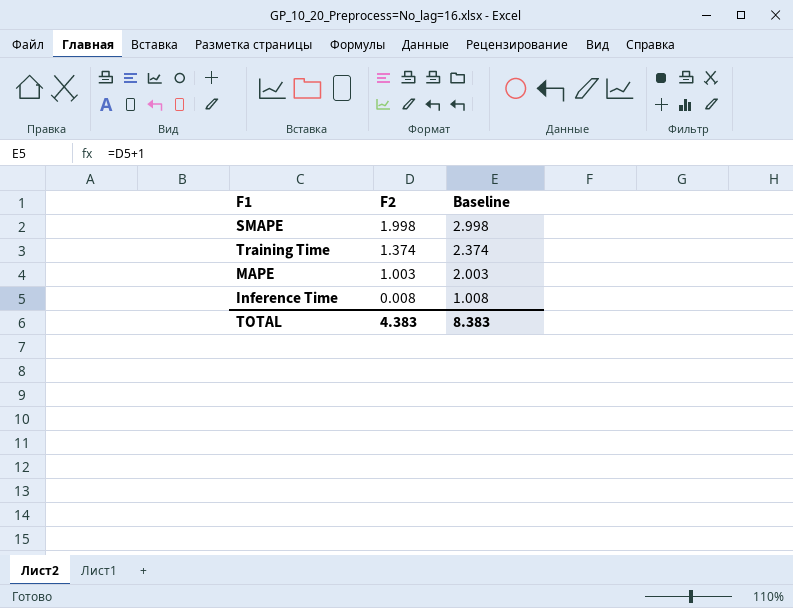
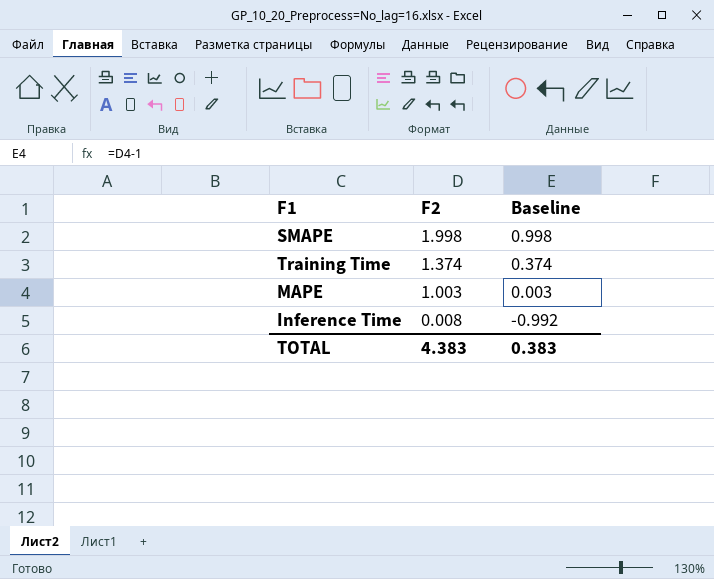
column Baseline | formula: [F2] + 1 -> [F2] - 1
TOTAL | Baseline: 8.383 -> 0.383

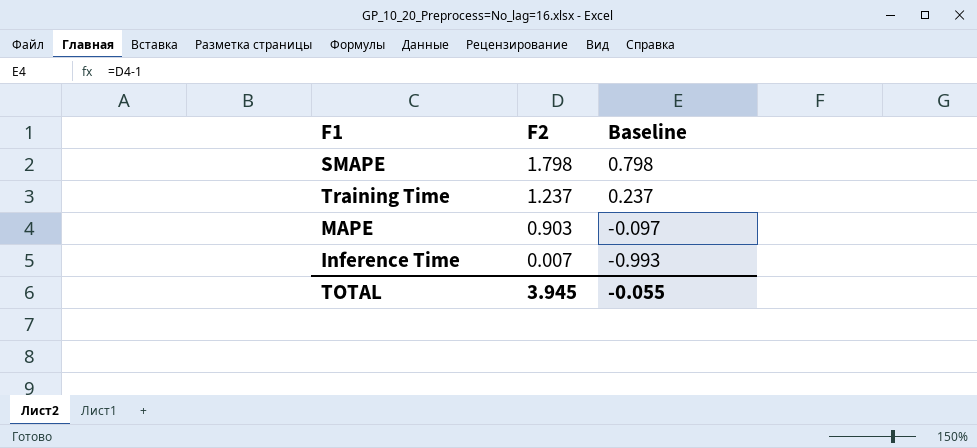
SMAPE | F2: 1.998 -> 1.798
SMAPE | Baseline: 0.998 -> 0.798
Training Time | F2: 1.374 -> 1.237
Training Time | Baseline: 0.374 -> 0.237
MAPE | F2: 1.003 -> 0.903
MAPE | Baseline: 0.003 -> -0.097
Inference Time | F2: 0.008 -> 0.007
Inference Time | Baseline: -0.992 -> -0.993
TOTAL | F2: 4.383 -> 3.945
TOTAL | Baseline: 0.383 -> -0.055

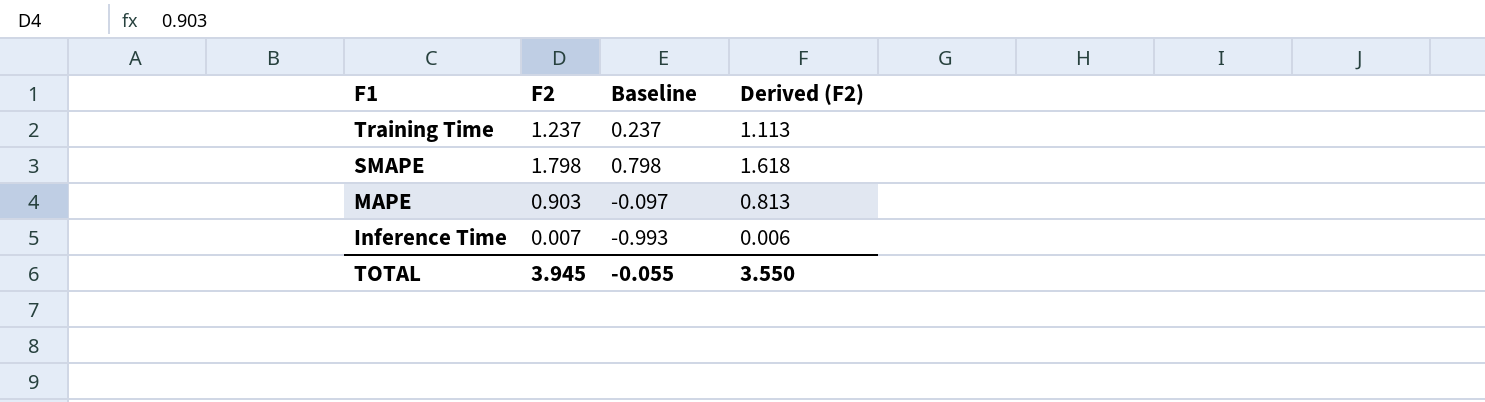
row order: F2 descending -> F1 descending
column Derived (F2) | formula: none -> [F2] * 0.9

